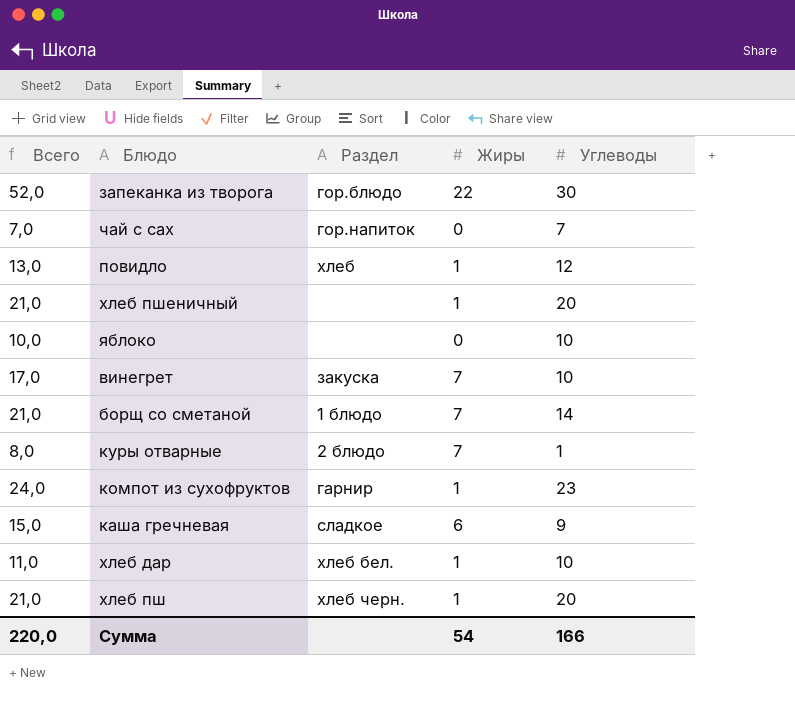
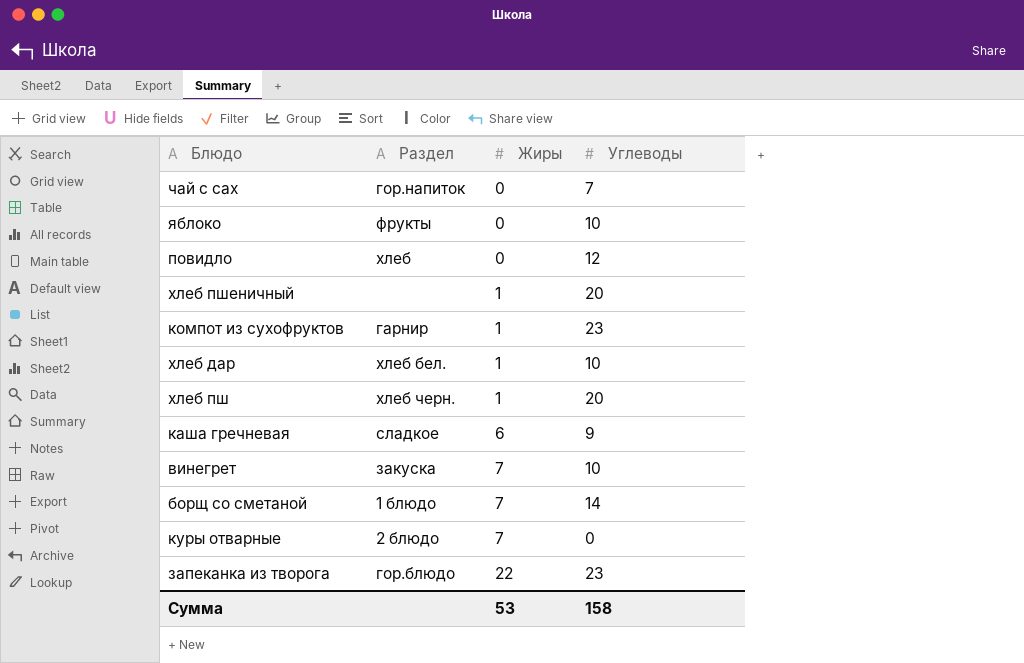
row order: none -> Жиры ascending
column Всего | formula: [Жиры] + [Углеводы] -> none
яблоко | Раздел: none -> фрукты
повидло | Жиры: 1 -> 0
куры отварные | Углеводы: 1 -> 0
запеканка из творога | Углеводы: 30 -> 23
Сумма | Жиры: 54 -> 53
Сумма | Углеводы: 166 -> 158

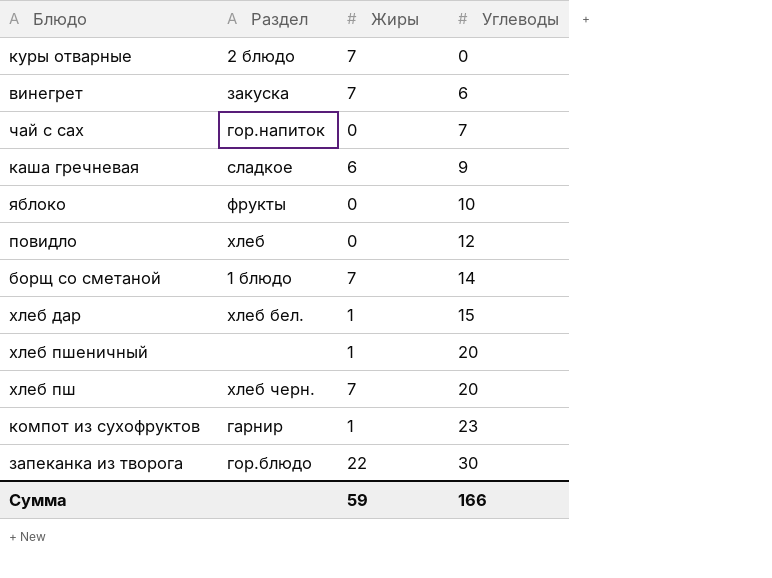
row order: Жиры ascending -> Углеводы ascending
винегрет | Углеводы: 10 -> 6
хлеб дар | Углеводы: 10 -> 15
хлеб пш | Жиры: 1 -> 7
запеканка из творога | Углеводы: 23 -> 30
Сумма | Жиры: 53 -> 59
Сумма | Углеводы: 158 -> 166

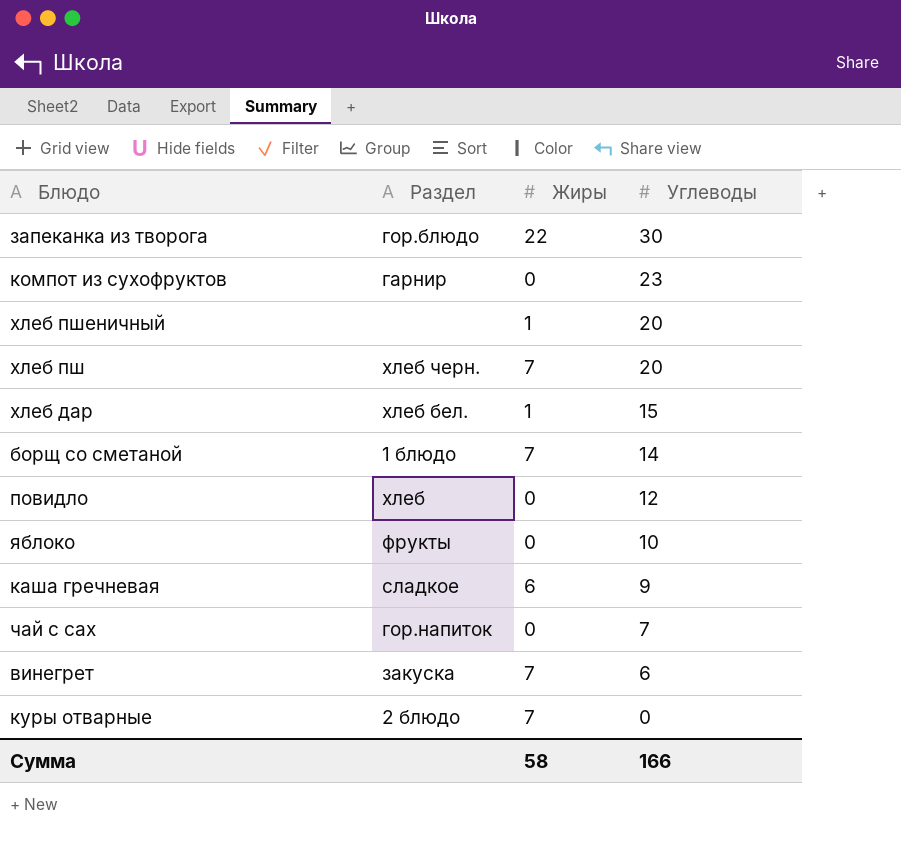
row order: Углеводы ascending -> Углеводы descending
компот из сухофруктов | Жиры: 1 -> 0
Сумма | Жиры: 59 -> 58

